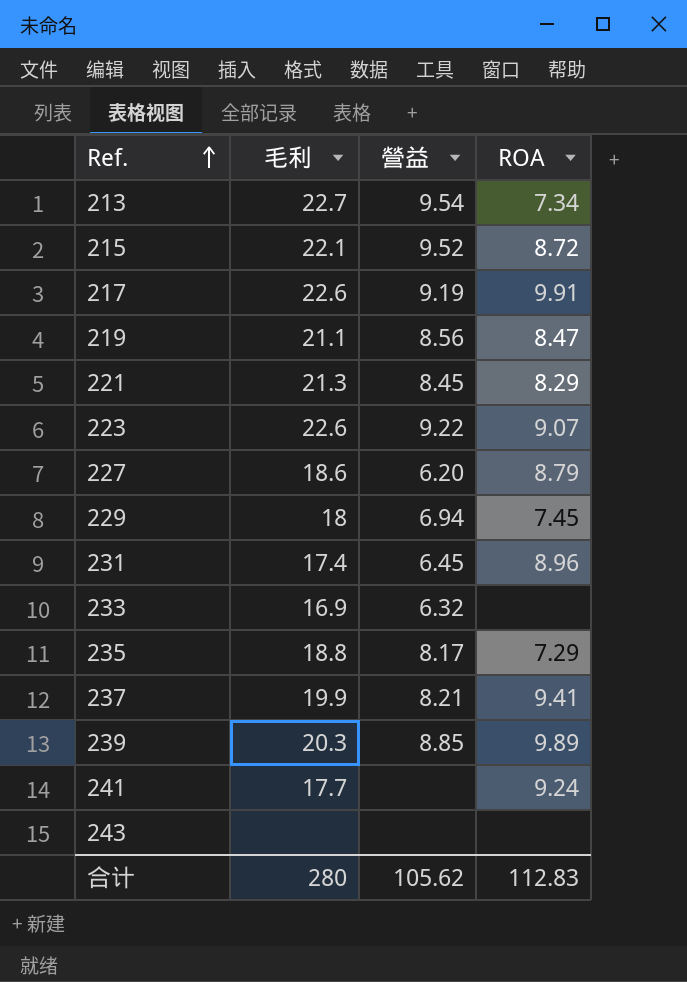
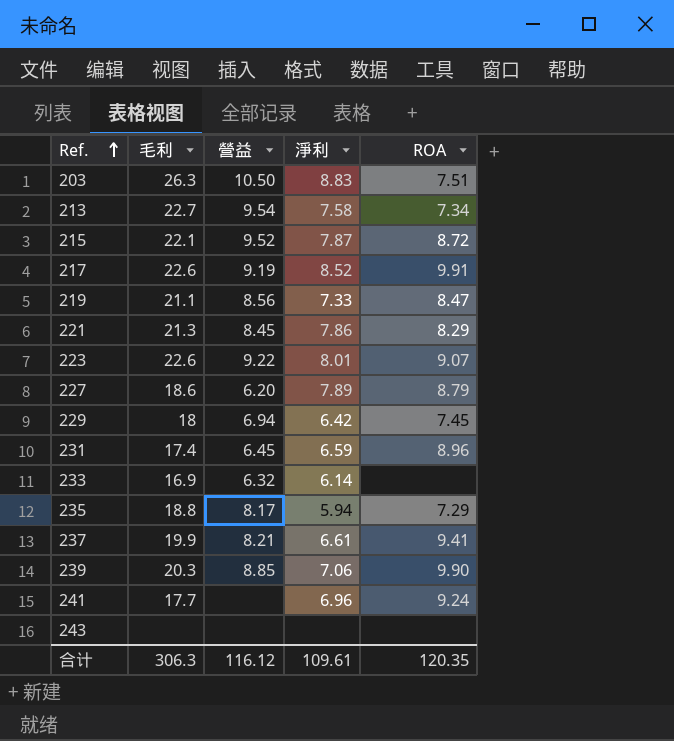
column 淨利 | position: none -> 4
row 203: none -> 26.3 | 10.50 | 8.83 | 7.51
239 | ROA: 9.89 -> 9.90
合计 | 毛利: 280 -> 306.3
合计 | 營益: 105.62 -> 116.12
合计 | ROA: 112.83 -> 120.35

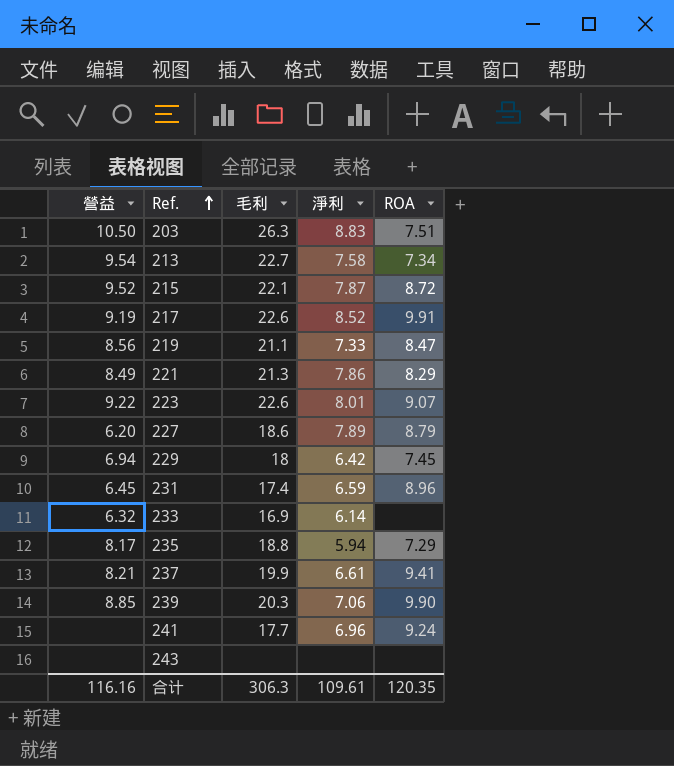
column 營益 | position: 3 -> 1
221 | 營益: 8.45 -> 8.49
合计 | 營益: 116.12 -> 116.16

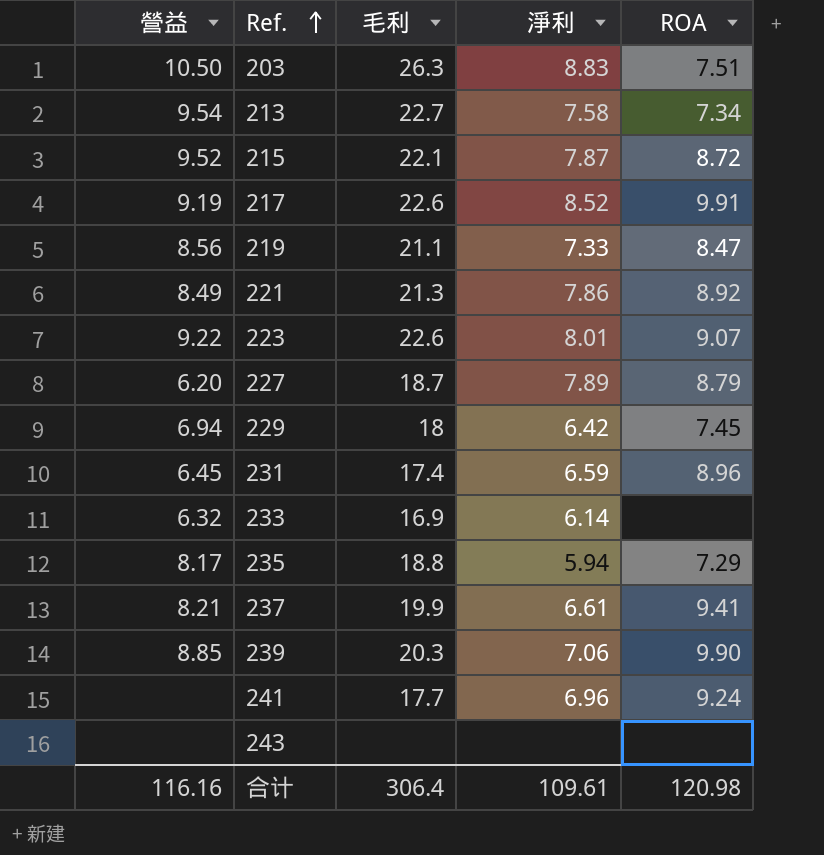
221 | ROA: 8.29 -> 8.92
227 | 毛利: 18.6 -> 18.7
合计 | 毛利: 306.3 -> 306.4
合计 | ROA: 120.35 -> 120.98

